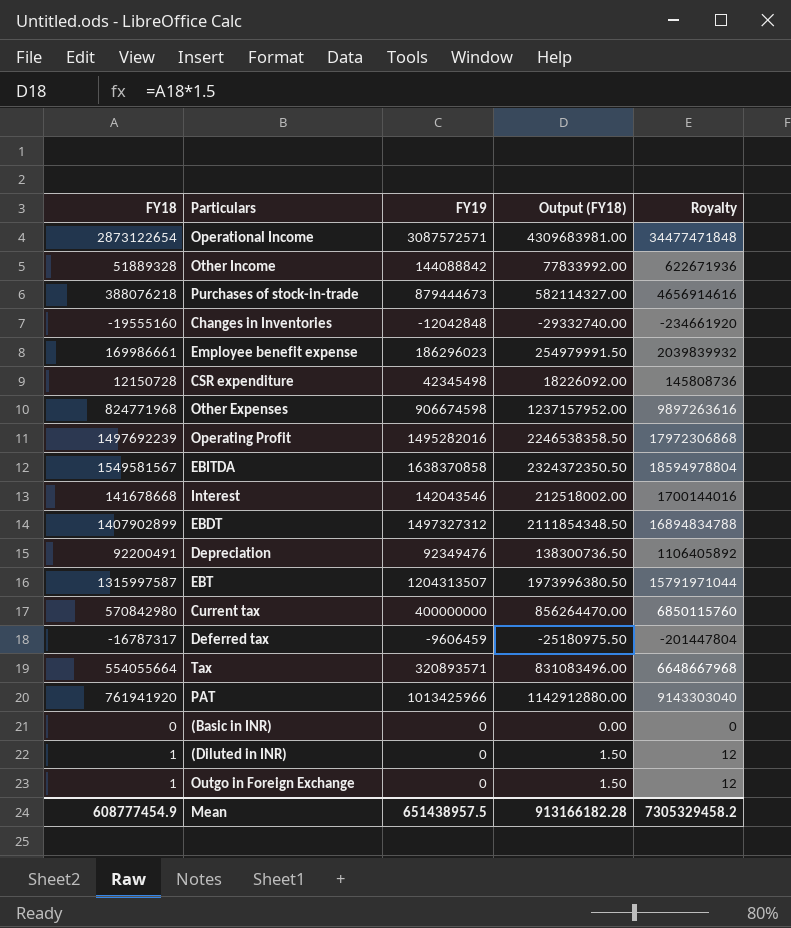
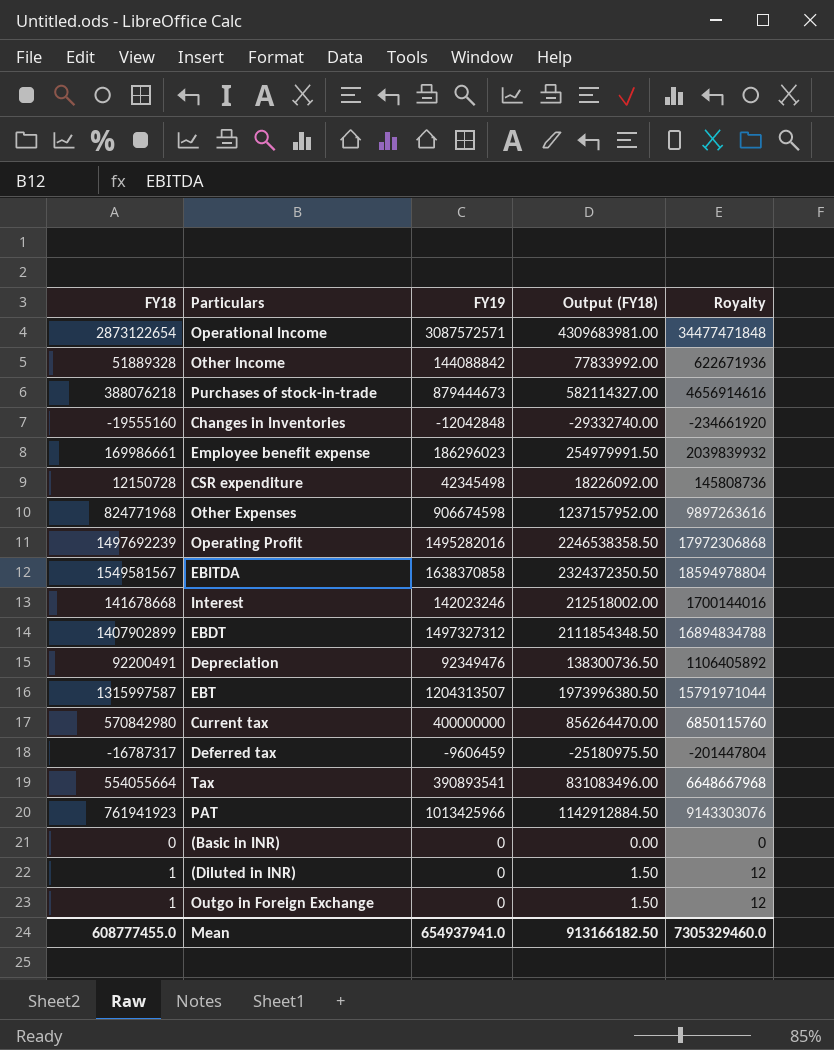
Interest | FY19: 142043546 -> 142023246
Tax | FY19: 320893571 -> 390893541
PAT | FY18: 761941920 -> 761941923
PAT | Output (FY18): 1142912880.00 -> 1142912884.50
PAT | Royalty: 9143303040 -> 9143303076
Mean | FY18: 608777454.9 -> 608777455.0
Mean | FY19: 651438957.5 -> 654937941.0
Mean | Output (FY18): 913166182.28 -> 913166182.50
Mean | Royalty: 7305329458.2 -> 7305329460.0

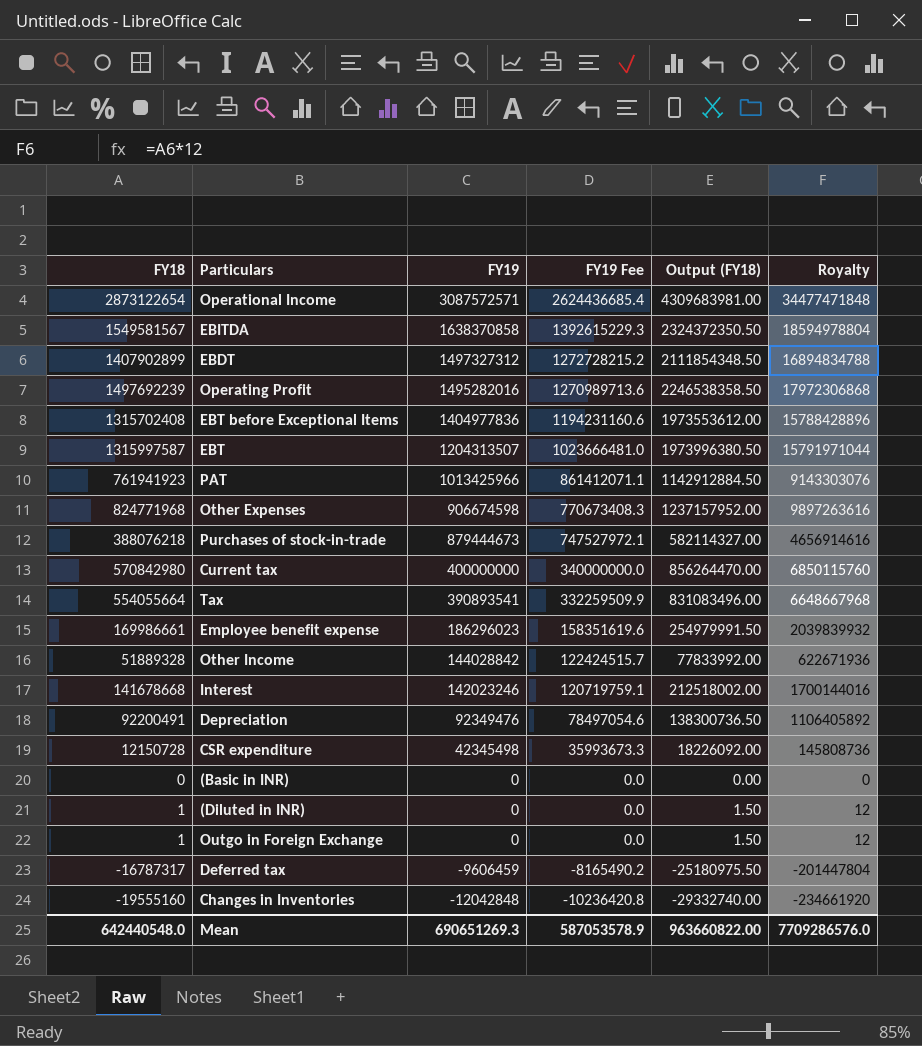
row order: none -> FY19 descending
column FY19 Fee | formula: none -> [FY19] * 0.85
row EBT before Exceptional Items: none -> 1315702408 | 1404977836 | 1194231160.6 | 1973553612.00 | 15788428896
Other Income | FY19: 144088842 -> 144028842
Mean | FY18: 608777455.0 -> 642440548.0
Mean | FY19: 654937941.0 -> 690651269.3
Mean | Output (FY18): 913166182.50 -> 963660822.00
Mean | Royalty: 7305329460.0 -> 7709286576.0

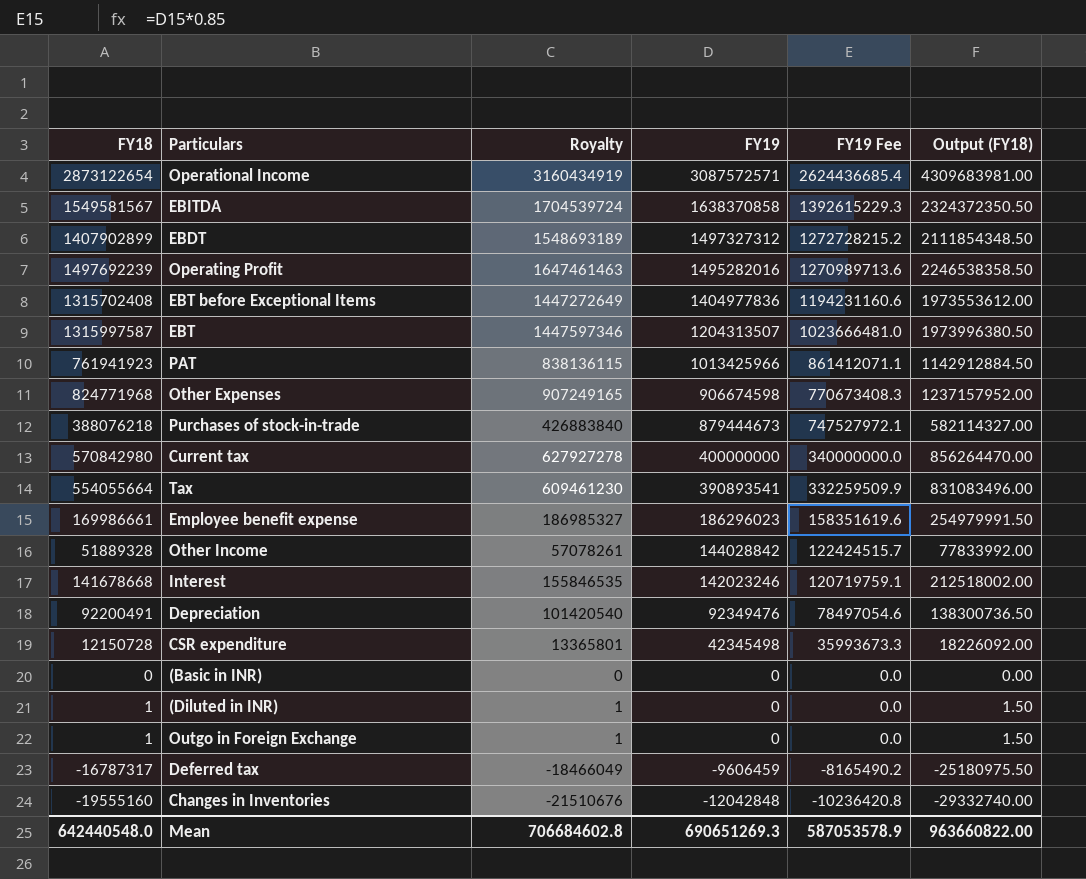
column Royalty | formula: [FY18] * 12 -> [FY18] * 1.1
column Royalty | position: 6 -> 3
Mean | Royalty: 7709286576.0 -> 706684602.8

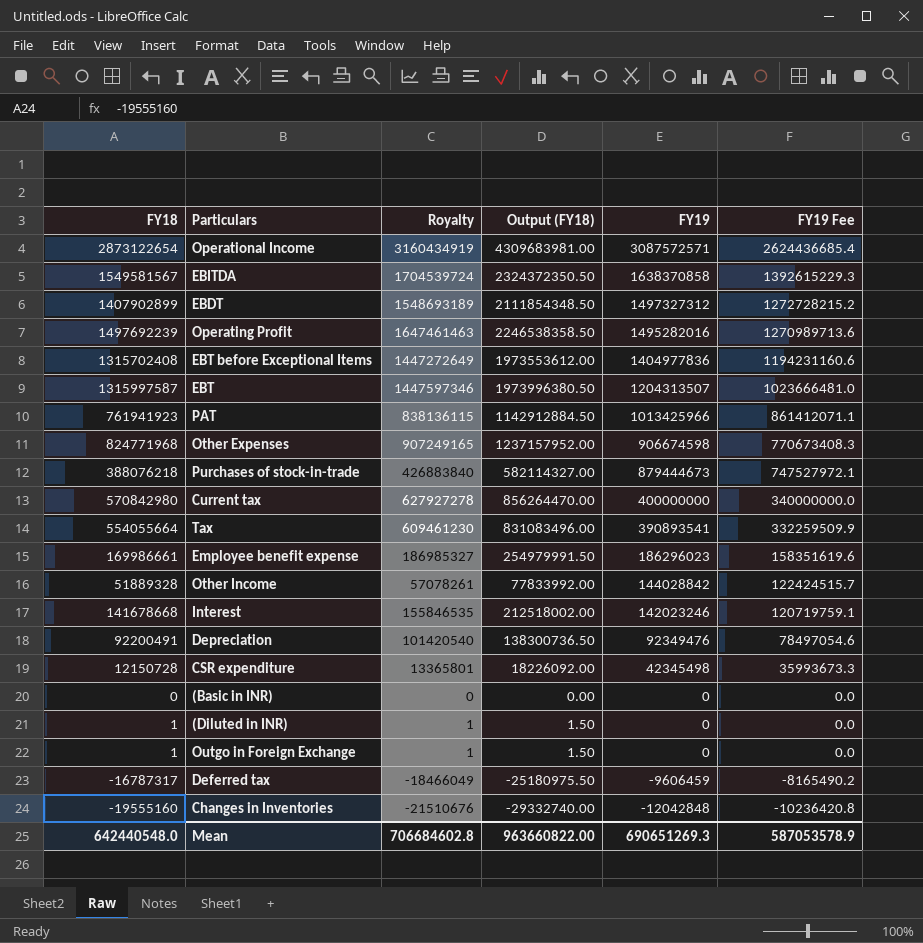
column Output (FY18) | position: 6 -> 4

